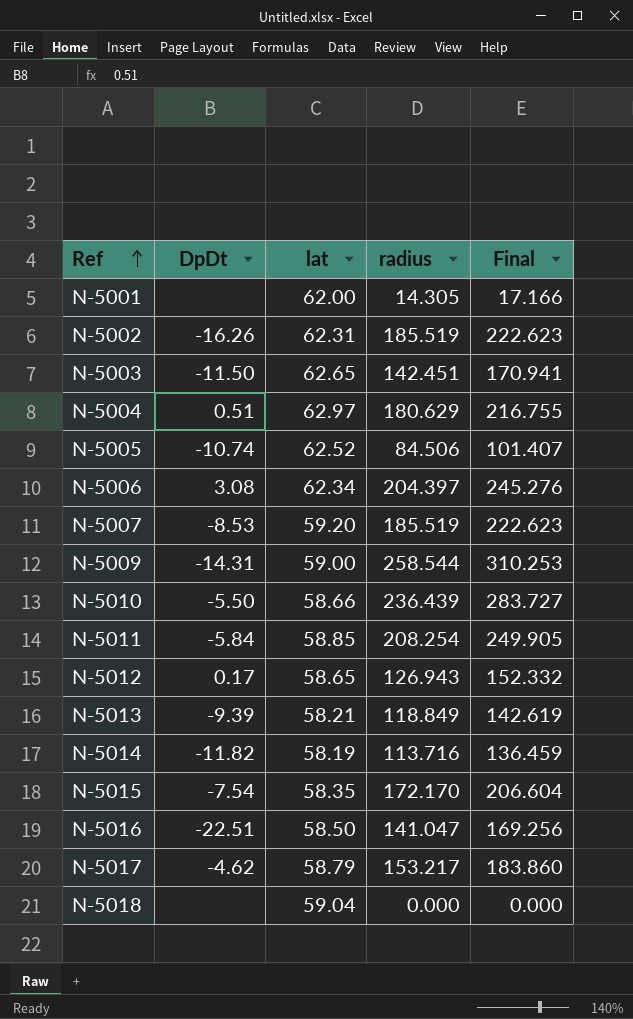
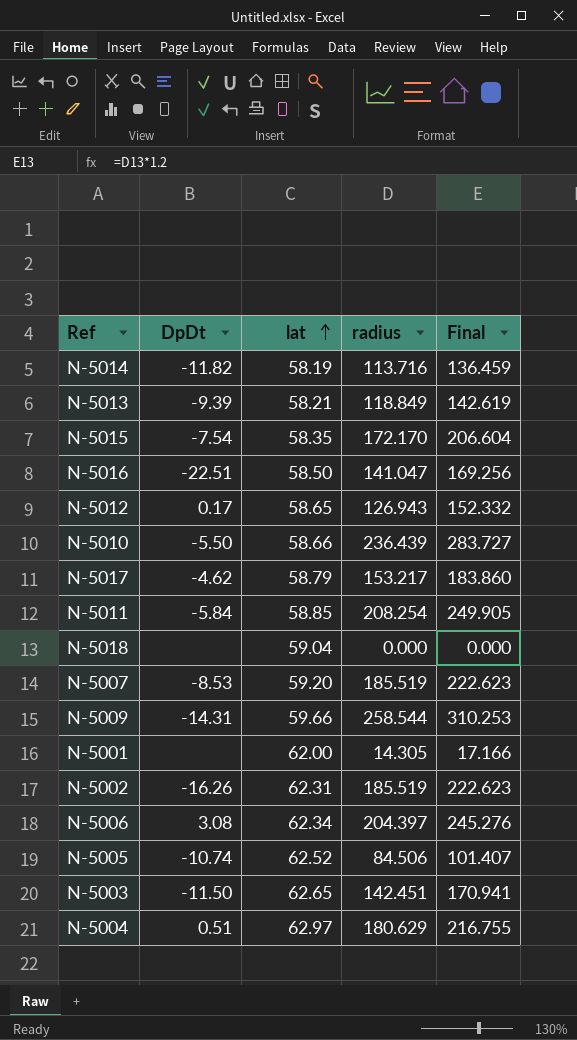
row order: Ref ascending -> lat ascending
N-5009 | lat: 59.00 -> 59.66

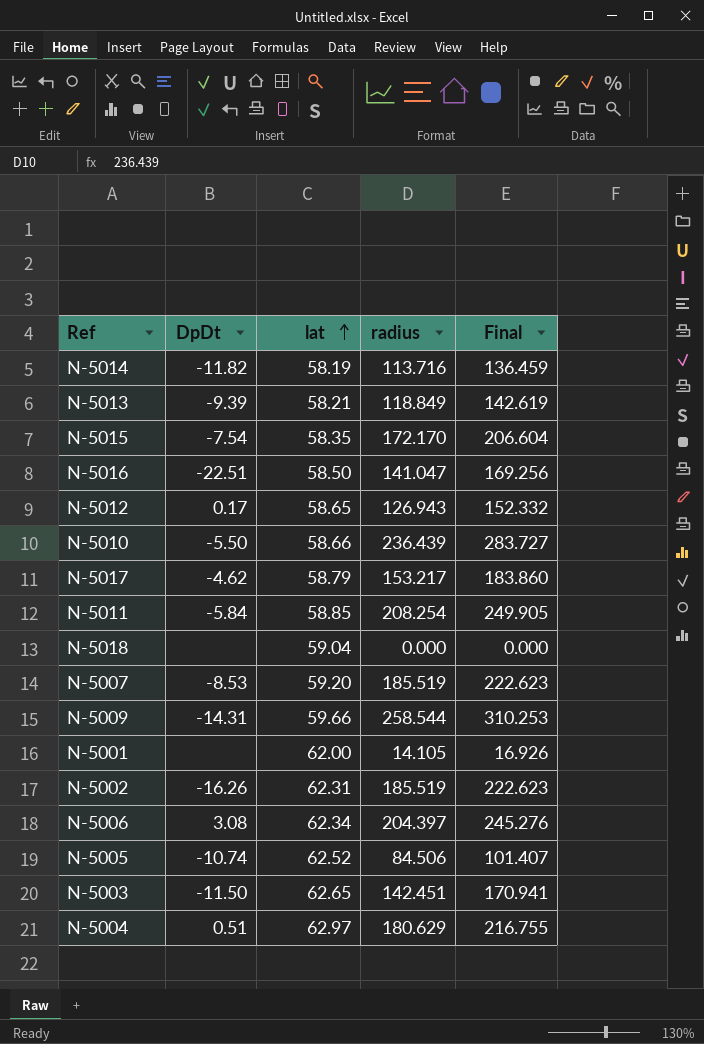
N-5001 | radius: 14.305 -> 14.105
N-5001 | Final: 17.166 -> 16.926

